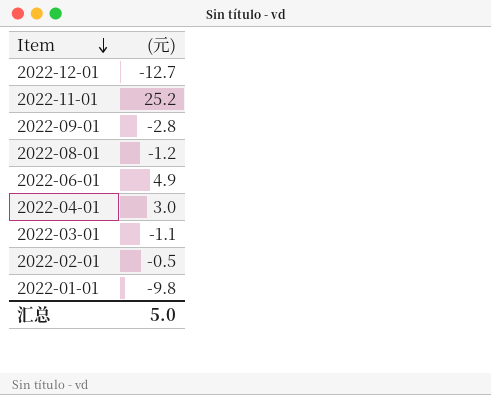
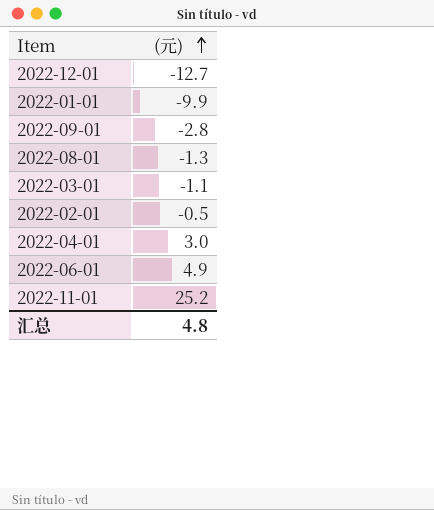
row order: Item descending -> (元) ascending
2022-01-01 | (元): -9.8 -> -9.9
2022-08-01 | (元): -1.2 -> -1.3
汇总 | (元): 5.0 -> 4.8

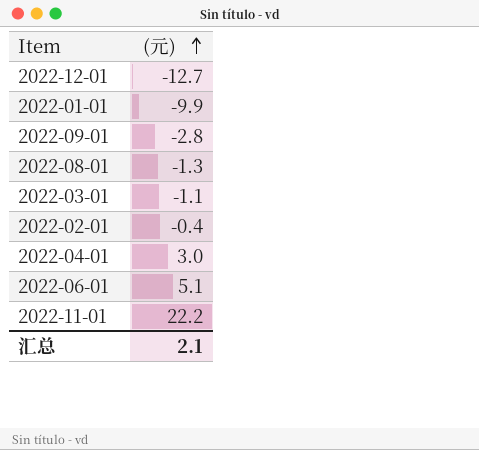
2022-02-01 | (元): -0.5 -> -0.4
2022-06-01 | (元): 4.9 -> 5.1
2022-11-01 | (元): 25.2 -> 22.2
汇总 | (元): 4.8 -> 2.1

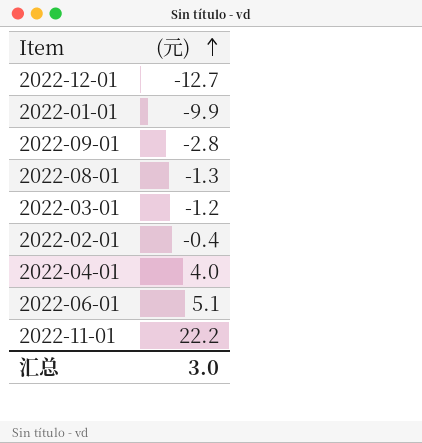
2022-03-01 | (元): -1.1 -> -1.2
2022-04-01 | (元): 3.0 -> 4.0
汇总 | (元): 2.1 -> 3.0

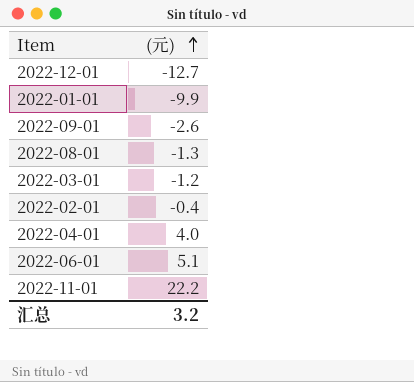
2022-09-01 | (元): -2.8 -> -2.6
汇总 | (元): 3.0 -> 3.2

